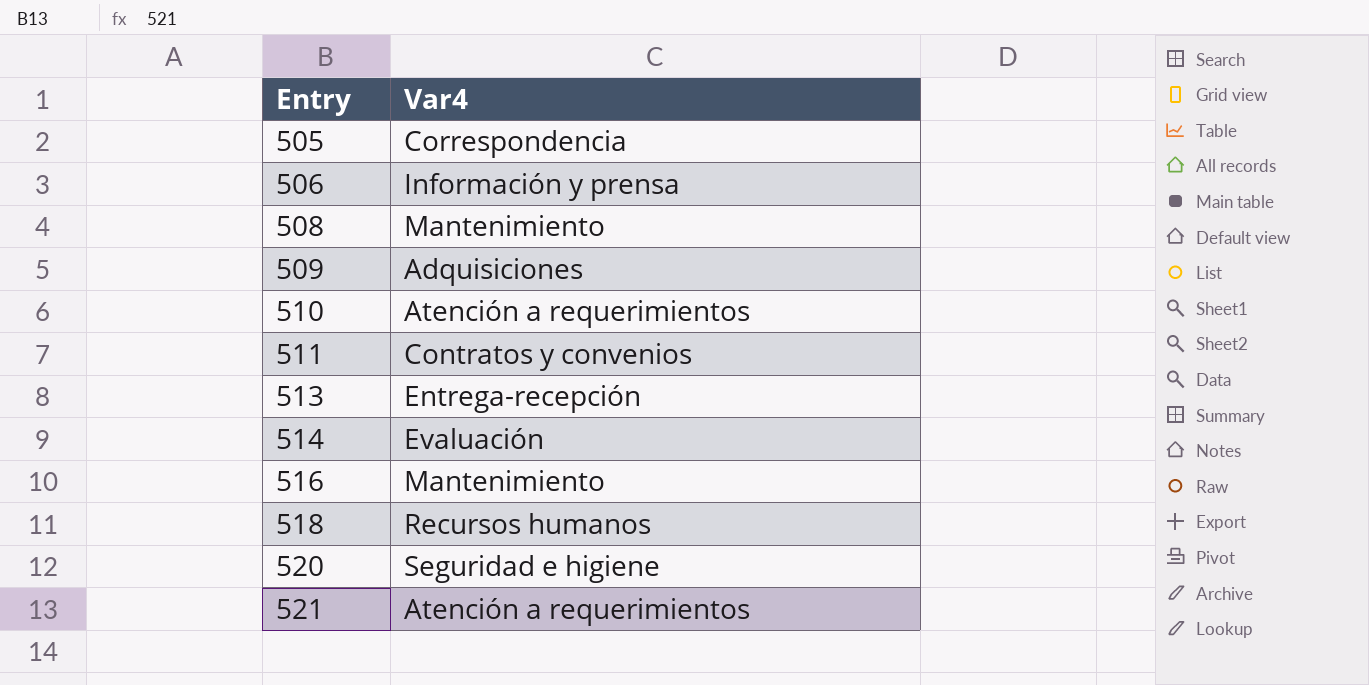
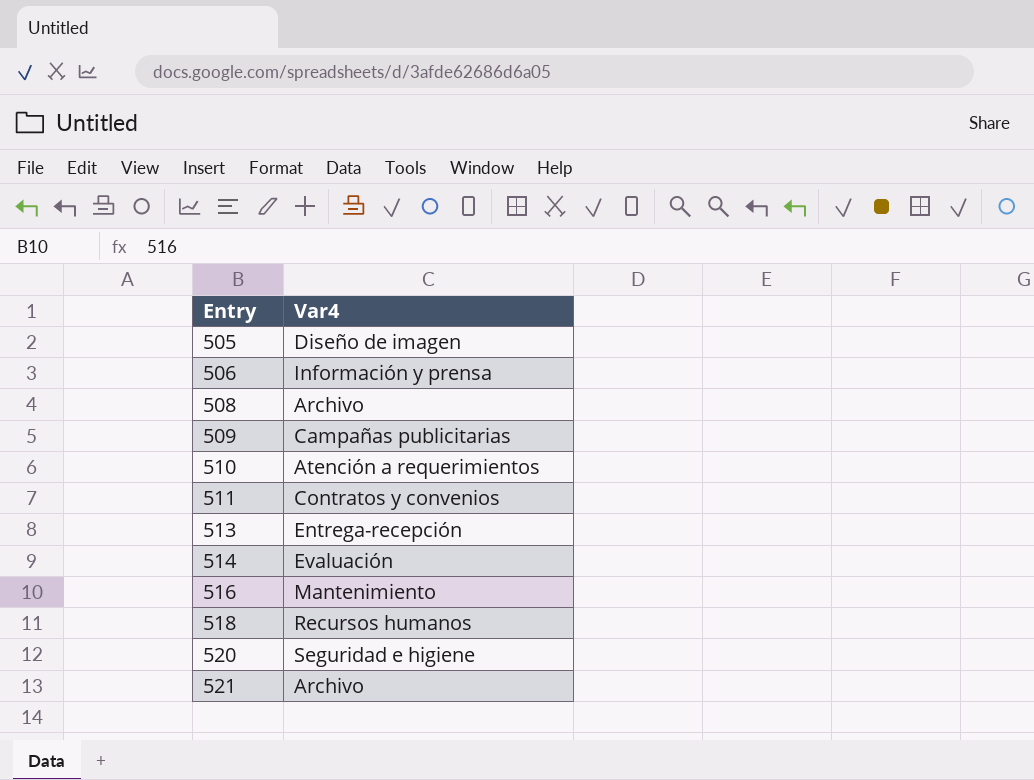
505 | Var4: Correspondencia -> Diseño de imagen
508 | Var4: Mantenimiento -> Archivo
509 | Var4: Adquisiciones -> Campañas publicitarias
521 | Var4: Atención a requerimientos -> Archivo

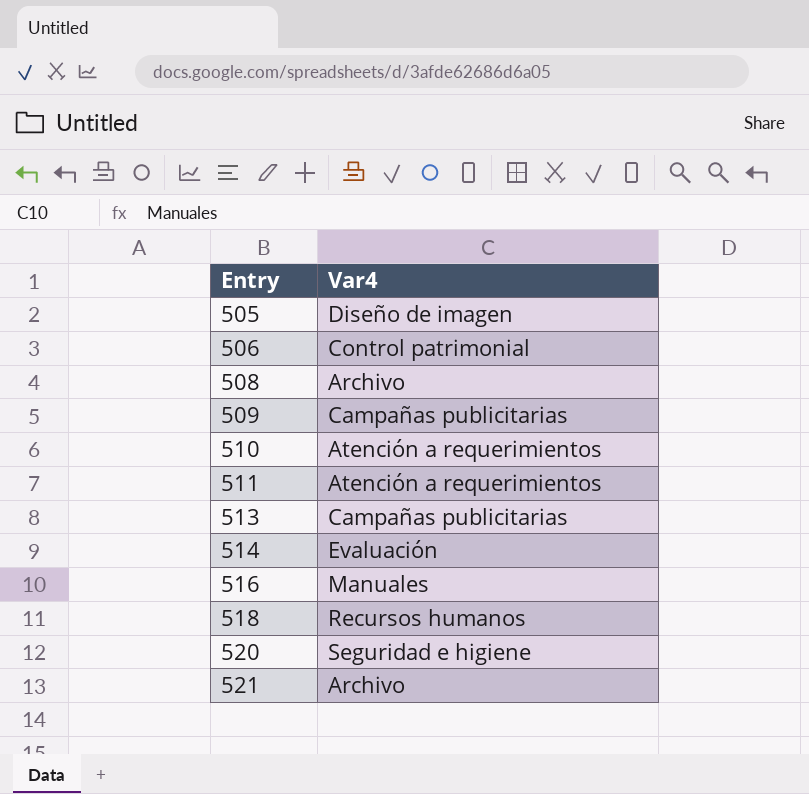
506 | Var4: Información y prensa -> Control patrimonial
511 | Var4: Contratos y convenios -> Atención a requerimientos
513 | Var4: Entrega-recepción -> Campañas publicitarias
516 | Var4: Mantenimiento -> Manuales

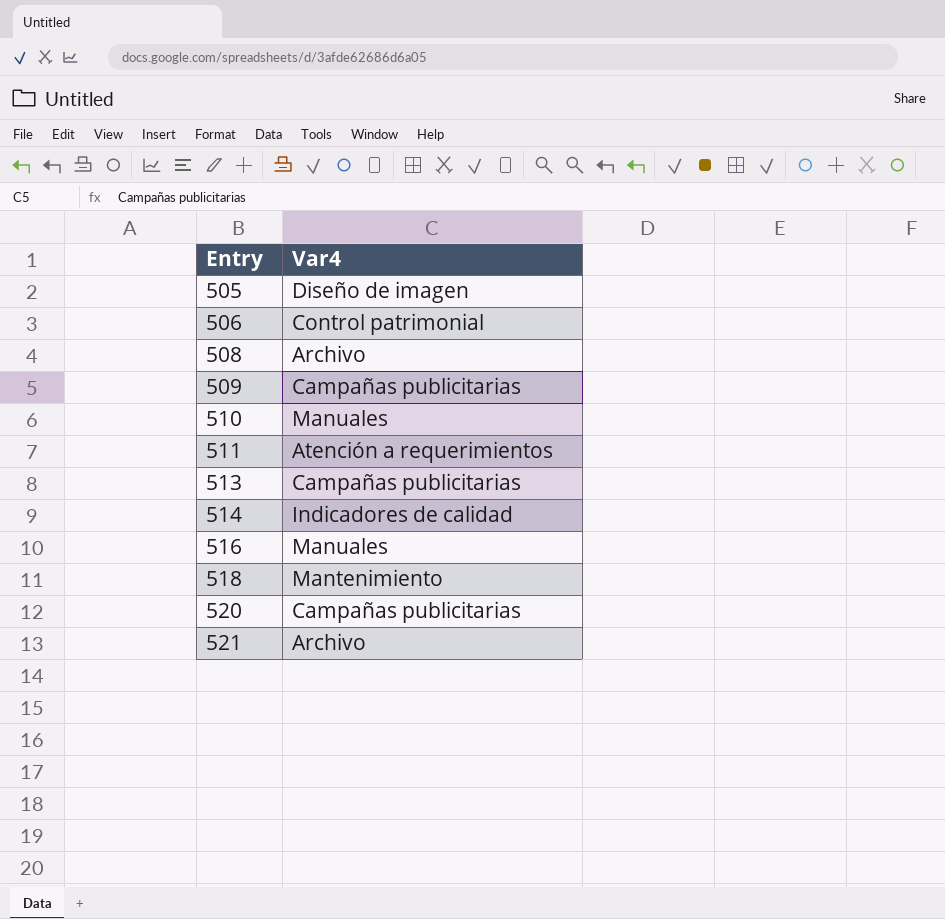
510 | Var4: Atención a requerimientos -> Manuales
514 | Var4: Evaluación -> Indicadores de calidad
518 | Var4: Recursos humanos -> Mantenimiento
520 | Var4: Seguridad e higiene -> Campañas publicitarias

